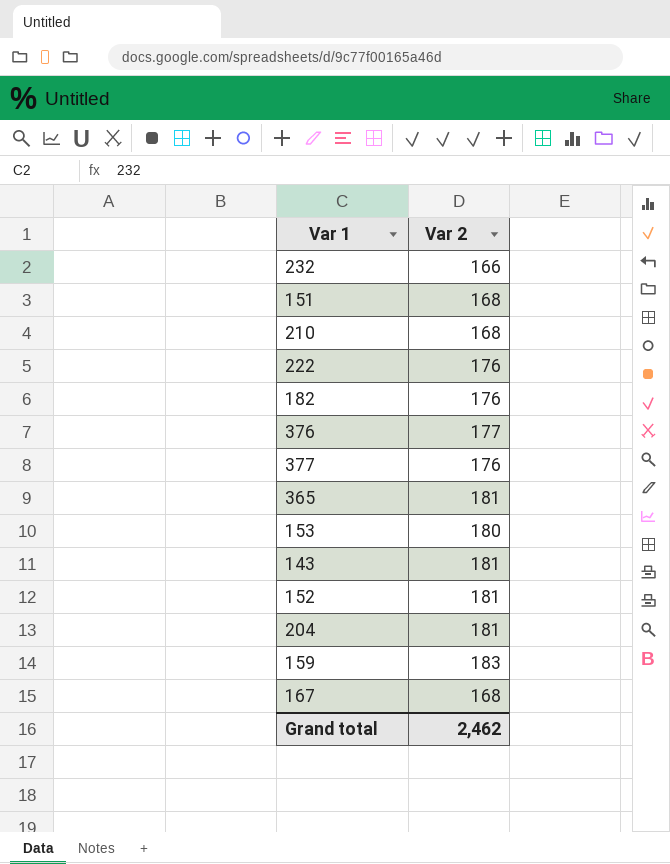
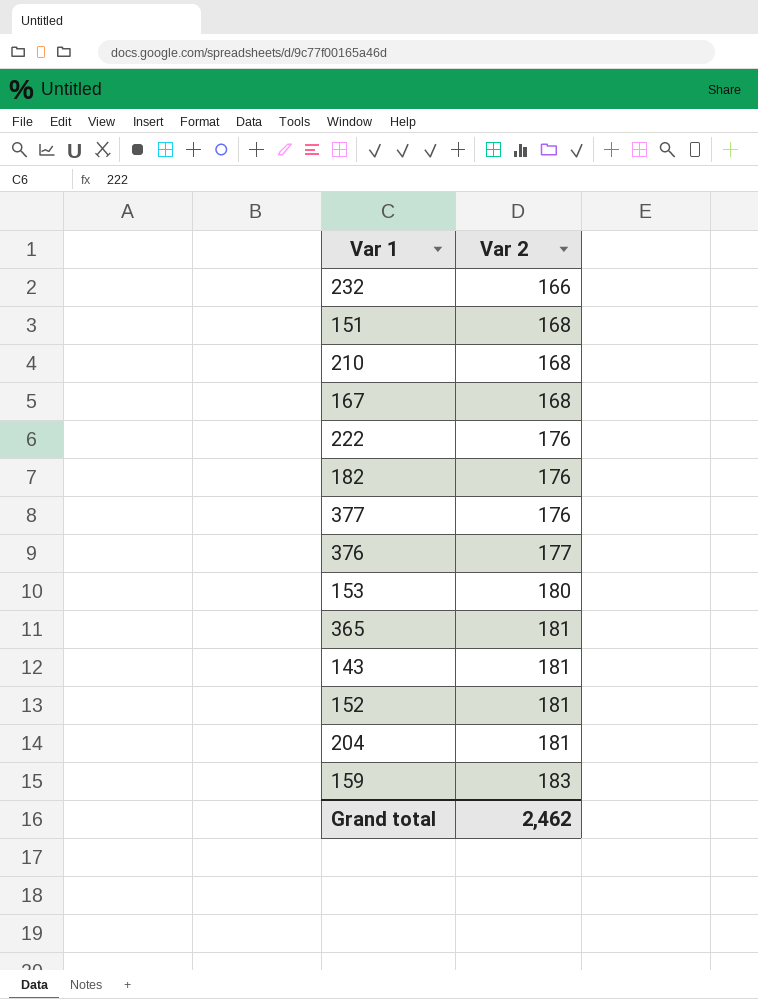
row order: none -> Var 2 ascending

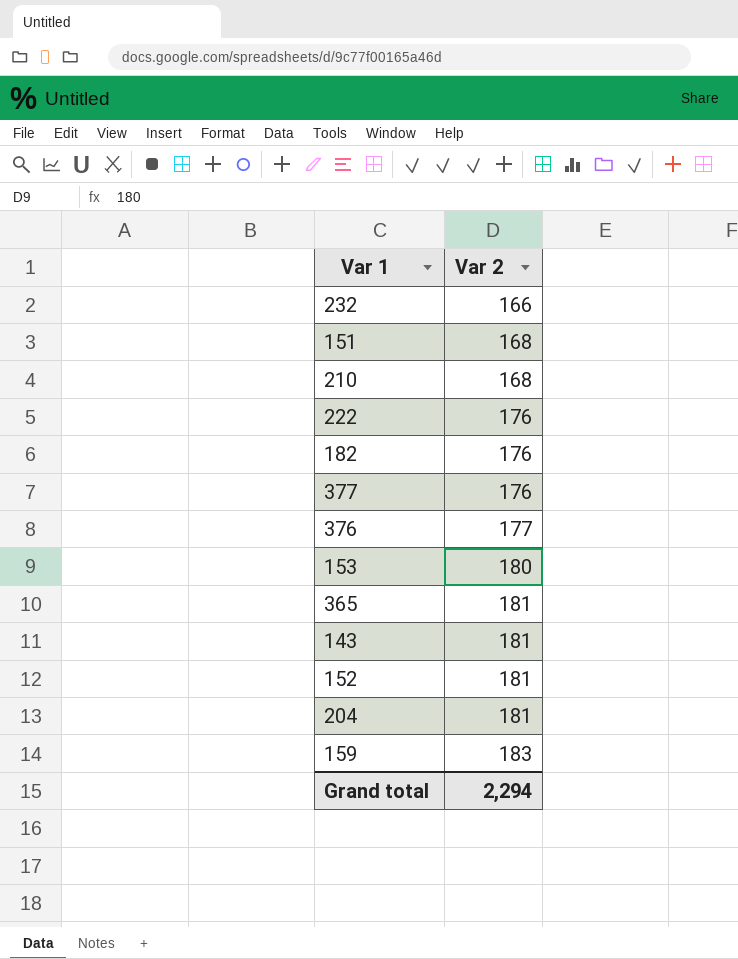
row 167: 168 -> none
Grand total | Var 2: 2,462 -> 2,294

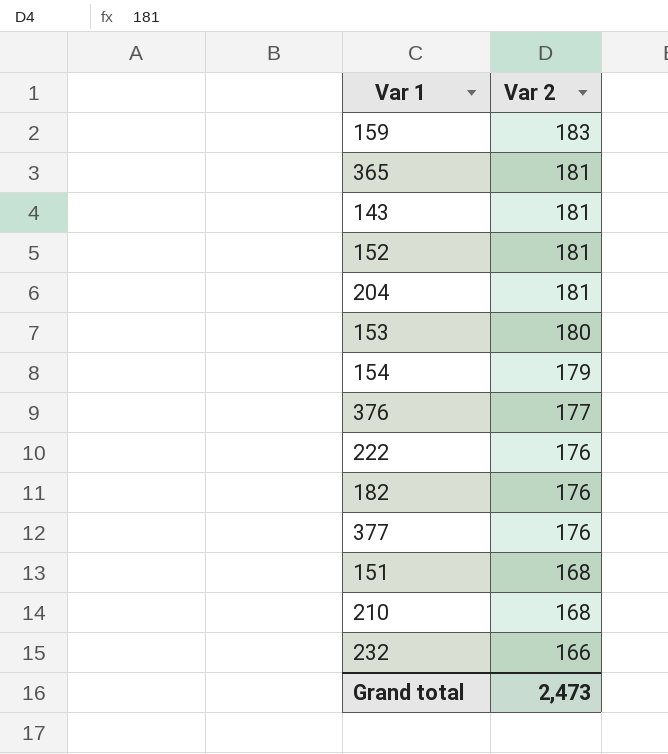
row order: Var 2 ascending -> Var 2 descending
row 154: none -> 179
Grand total | Var 2: 2,294 -> 2,473

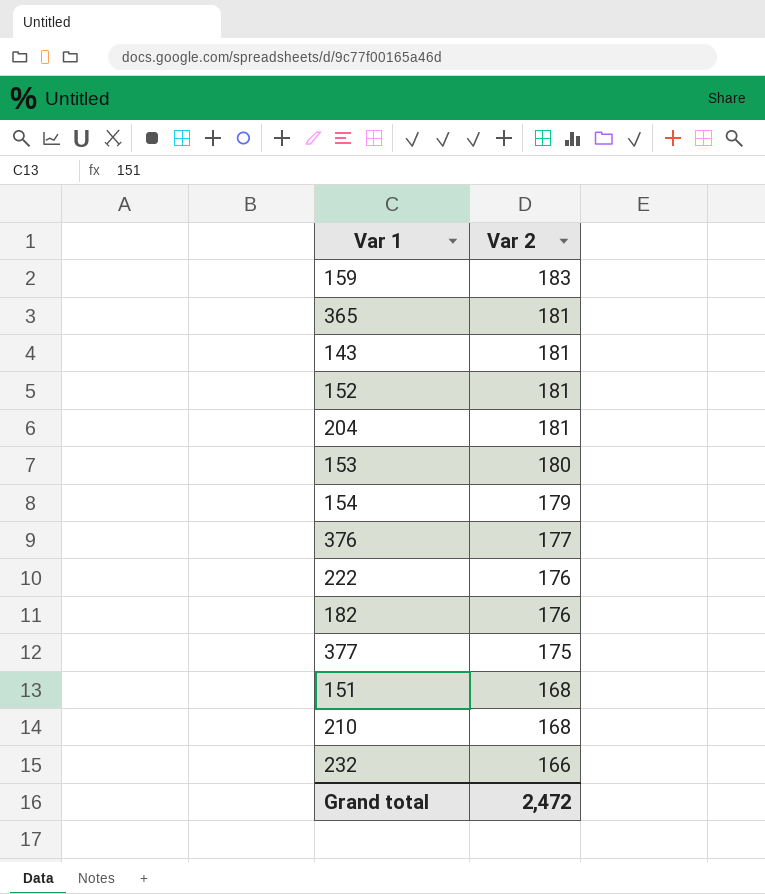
377 | Var 2: 176 -> 175
Grand total | Var 2: 2,473 -> 2,472

